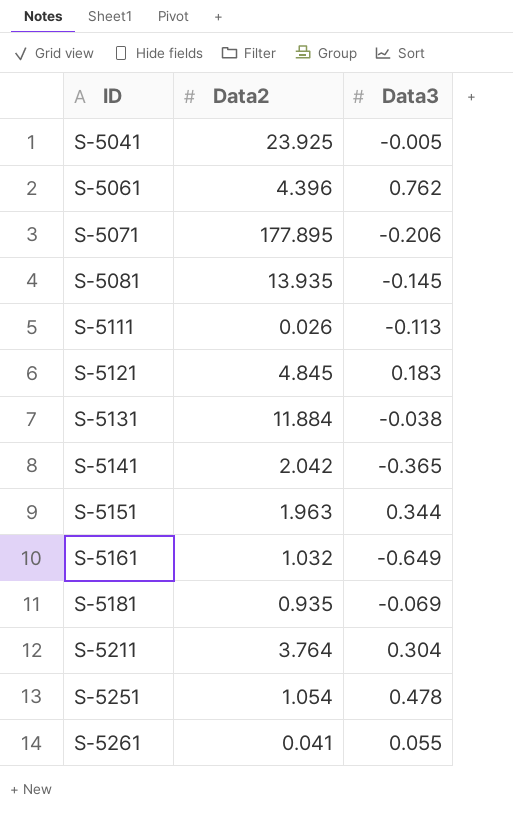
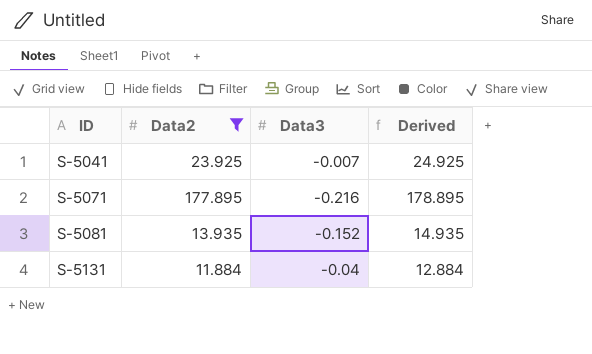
filter: none -> Data2 >= 11.884
column Derived | formula: none -> [Data2] + 1
S-5041 | Data3: -0.005 -> -0.007
S-5071 | Data3: -0.206 -> -0.216
S-5081 | Data3: -0.145 -> -0.152
S-5131 | Data3: -0.038 -> -0.04

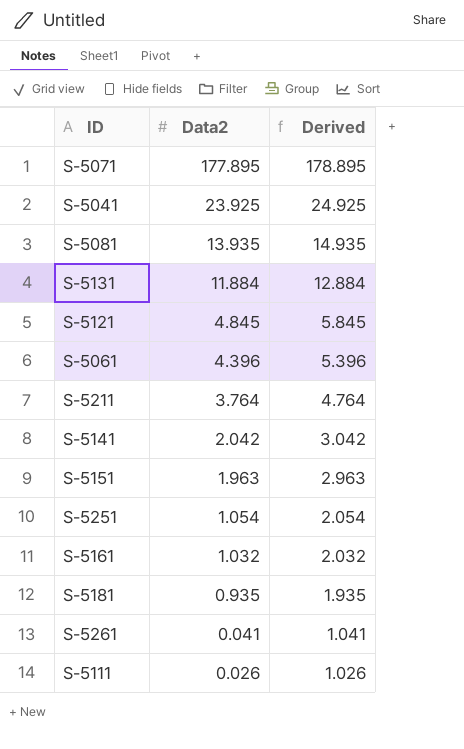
filter: Data2 >= 11.884 -> none
row order: ID ascending -> Data2 descending
column Data3 | position: 3 -> none

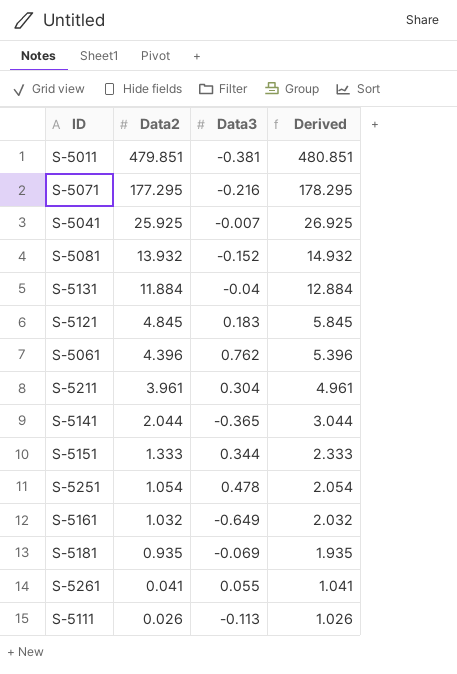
column Data3 | position: none -> 3
row S-5011: none -> 479.851 | -0.381 | 480.851
S-5071 | Data2: 177.895 -> 177.295
S-5071 | Derived: 178.895 -> 178.295
S-5041 | Data2: 23.925 -> 25.925
S-5041 | Derived: 24.925 -> 26.925
S-5081 | Data2: 13.935 -> 13.932
S-5081 | Derived: 14.935 -> 14.932
S-5211 | Data2: 3.764 -> 3.961
S-5211 | Derived: 4.764 -> 4.961
S-5141 | Data2: 2.042 -> 2.044
S-5141 | Derived: 3.042 -> 3.044
S-5151 | Data2: 1.963 -> 1.333
S-5151 | Derived: 2.963 -> 2.333

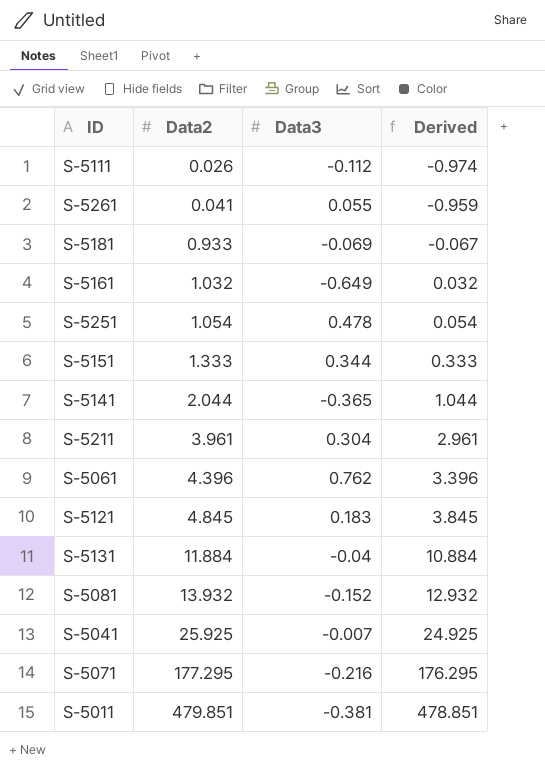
row order: Data2 descending -> Data2 ascending
column Derived | formula: [Data2] + 1 -> [Data2] - 1
S-5111 | Data3: -0.113 -> -0.112
S-5181 | Data2: 0.935 -> 0.933

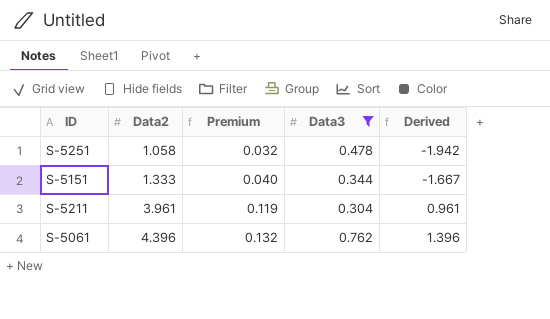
filter: none -> Data3 >= 0.304
column Premium | formula: none -> [Data2] * 0.03
column Derived | formula: [Data2] - 1 -> [Data2] - 3
S-5251 | Data2: 1.054 -> 1.058

